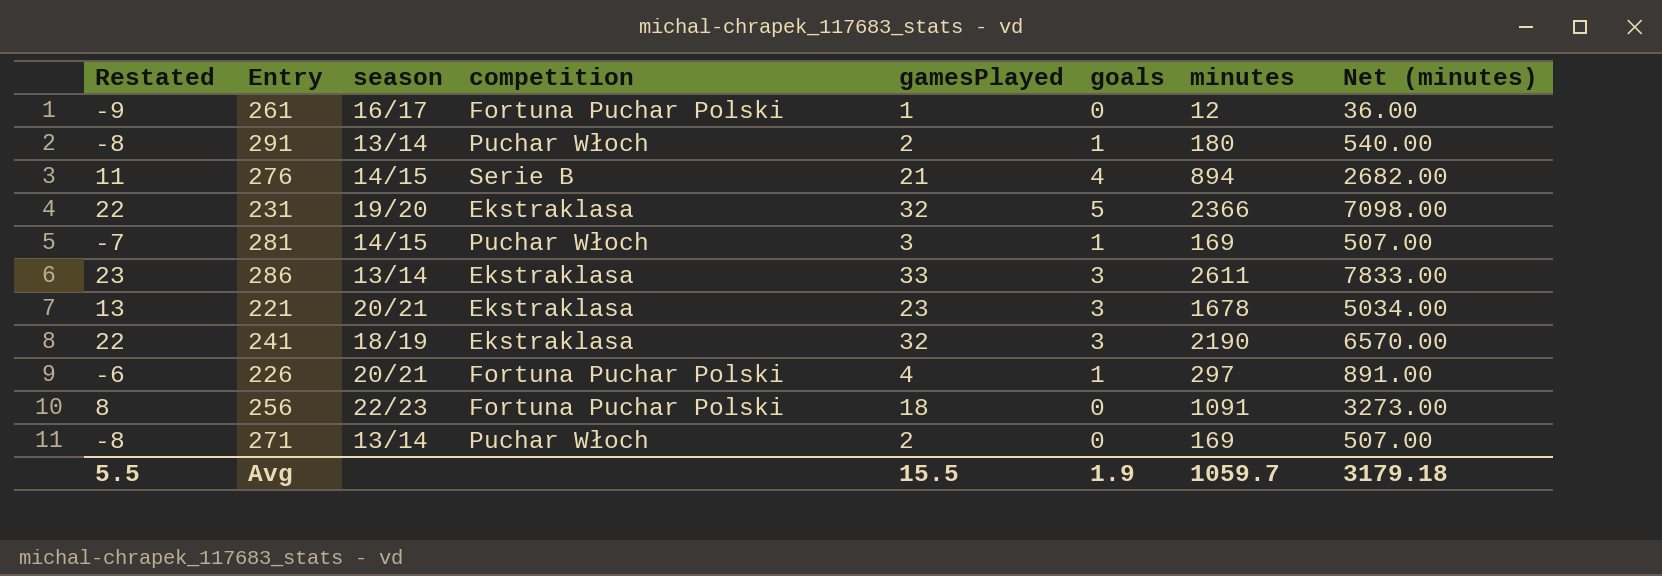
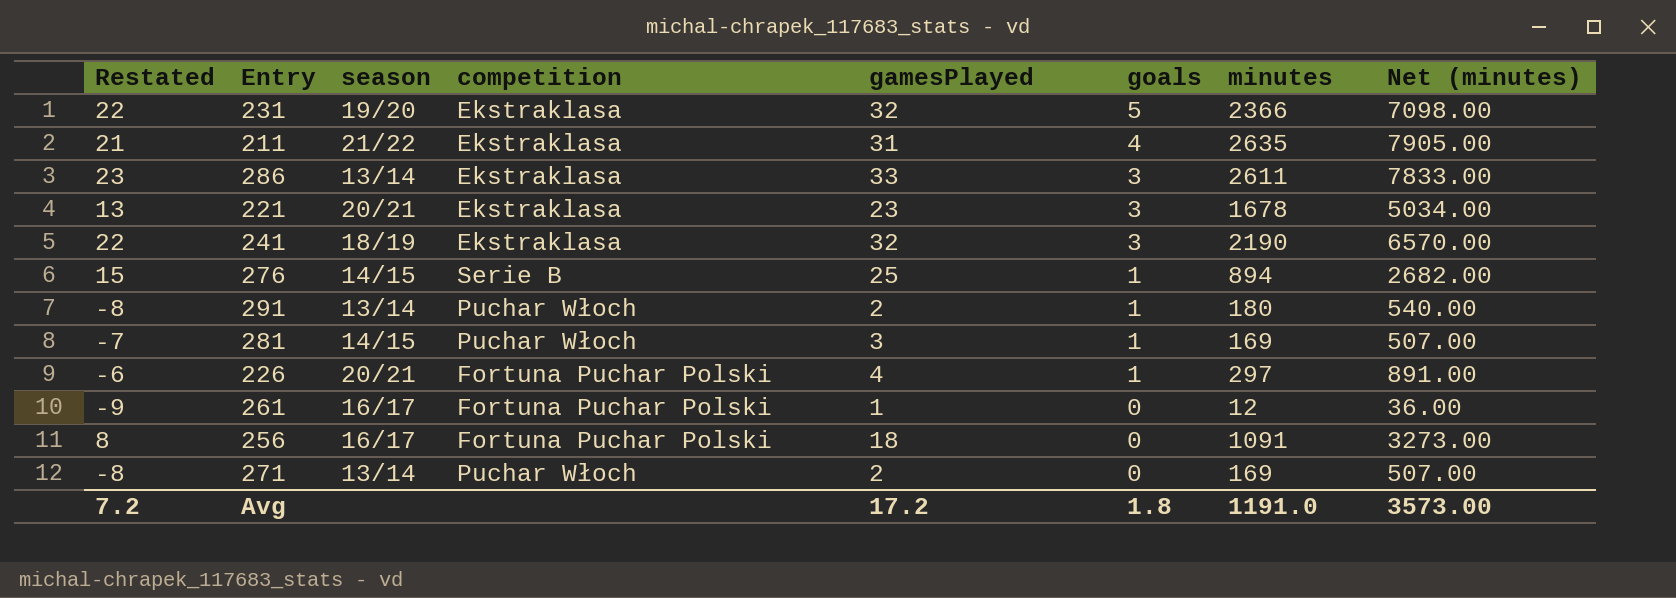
row order: none -> goals descending
row 211: none -> 21 | 21/22 | Ekstraklasa | 31 | 4 | 2635 | 7905.00
276 | Restated: 11 -> 15
276 | gamesPlayed: 21 -> 25
276 | goals: 4 -> 1
256 | season: 22/23 -> 16/17
Avg | Restated: 5.5 -> 7.2
Avg | gamesPlayed: 15.5 -> 17.2
Avg | goals: 1.9 -> 1.8
Avg | minutes: 1059.7 -> 1191.0
Avg | Net (minutes): 3179.18 -> 3573.00

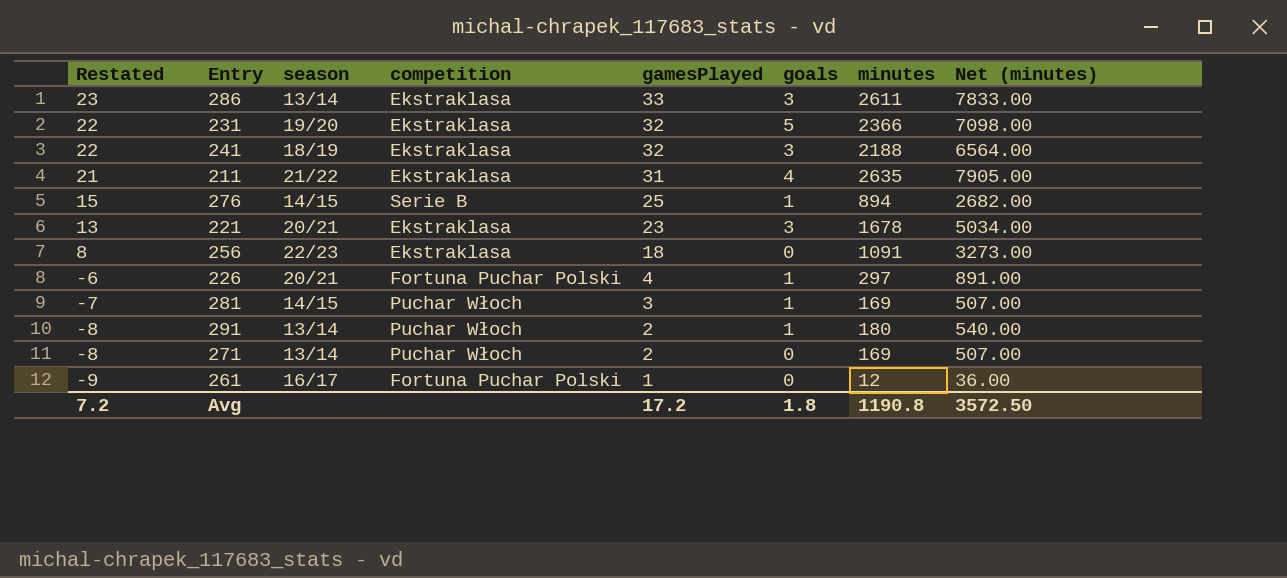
row order: goals descending -> Restated descending
241 | minutes: 2190 -> 2188
241 | Net (minutes): 6570.00 -> 6564.00
256 | season: 16/17 -> 22/23
256 | competition: Fortuna Puchar Polski -> Ekstraklasa
Avg | minutes: 1191.0 -> 1190.8
Avg | Net (minutes): 3573.00 -> 3572.50

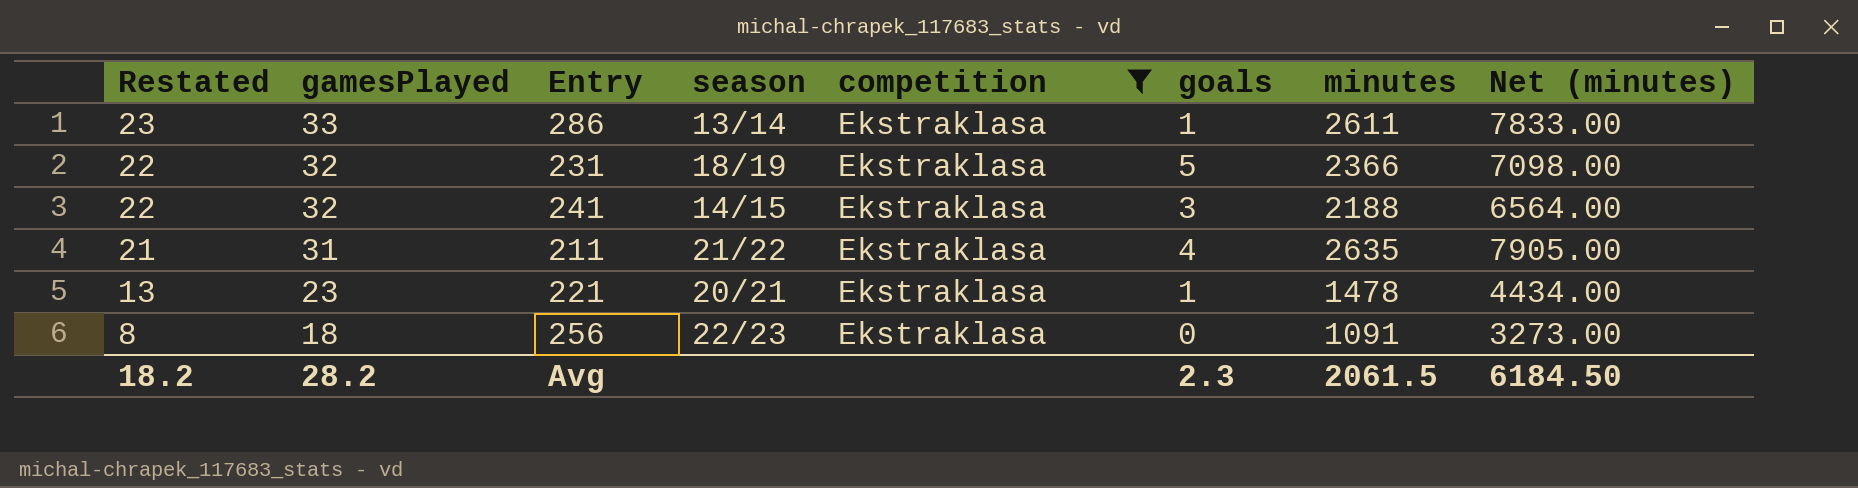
filter: none -> competition = Ekstraklasa
column gamesPlayed | position: 5 -> 2
286 | goals: 3 -> 1
231 | season: 19/20 -> 18/19
241 | season: 18/19 -> 14/15
221 | goals: 3 -> 1
221 | minutes: 1678 -> 1478
221 | Net (minutes): 5034.00 -> 4434.00
Avg | Restated: 7.2 -> 18.2
Avg | gamesPlayed: 17.2 -> 28.2
Avg | goals: 1.8 -> 2.3
Avg | minutes: 1190.8 -> 2061.5
Avg | Net (minutes): 3572.50 -> 6184.50

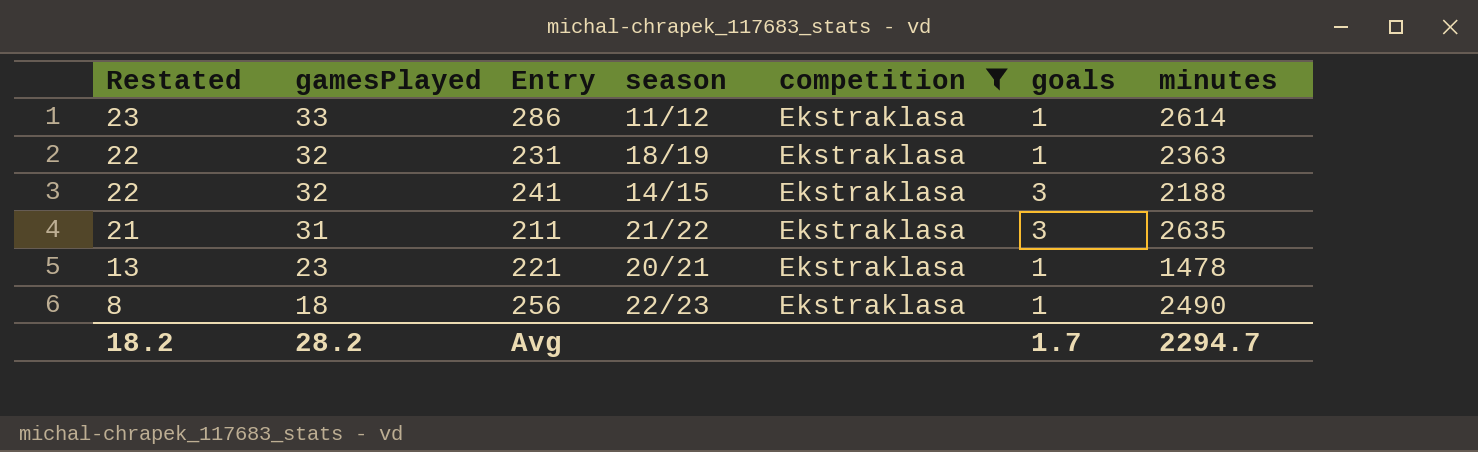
column Net (minutes) | formula: [minutes] * 3 -> none
286 | season: 13/14 -> 11/12
286 | minutes: 2611 -> 2614
231 | goals: 5 -> 1
231 | minutes: 2366 -> 2363
211 | goals: 4 -> 3
256 | goals: 0 -> 1
256 | minutes: 1091 -> 2490
Avg | goals: 2.3 -> 1.7
Avg | minutes: 2061.5 -> 2294.7

